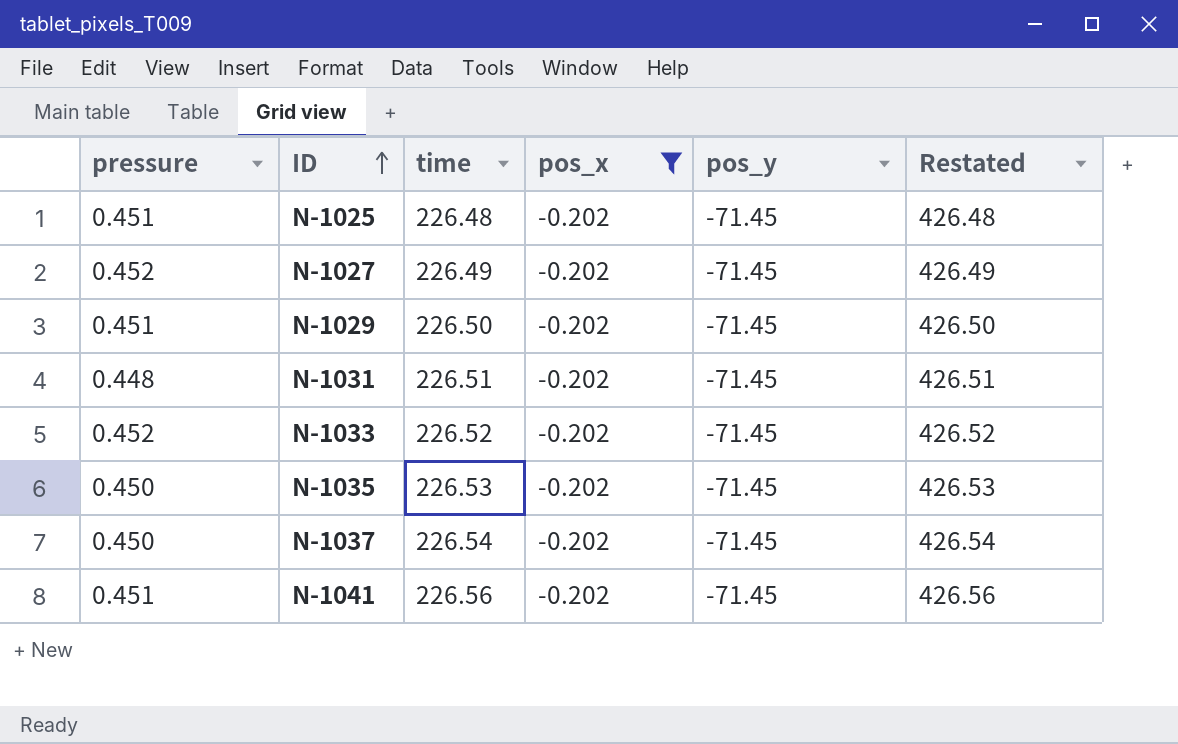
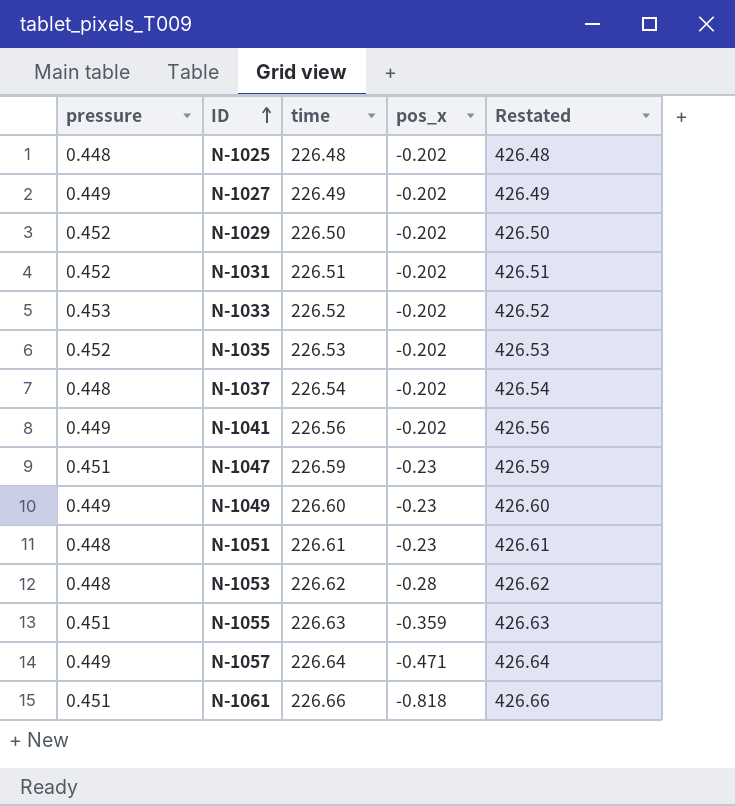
filter: pos_x = -0.202 -> none
column pos_y | position: 5 -> none
N-1025 | pressure: 0.451 -> 0.448
N-1027 | pressure: 0.452 -> 0.449
N-1029 | pressure: 0.451 -> 0.452
N-1031 | pressure: 0.448 -> 0.452
N-1033 | pressure: 0.452 -> 0.453
N-1035 | pressure: 0.450 -> 0.452
N-1037 | pressure: 0.450 -> 0.448
N-1041 | pressure: 0.451 -> 0.449

